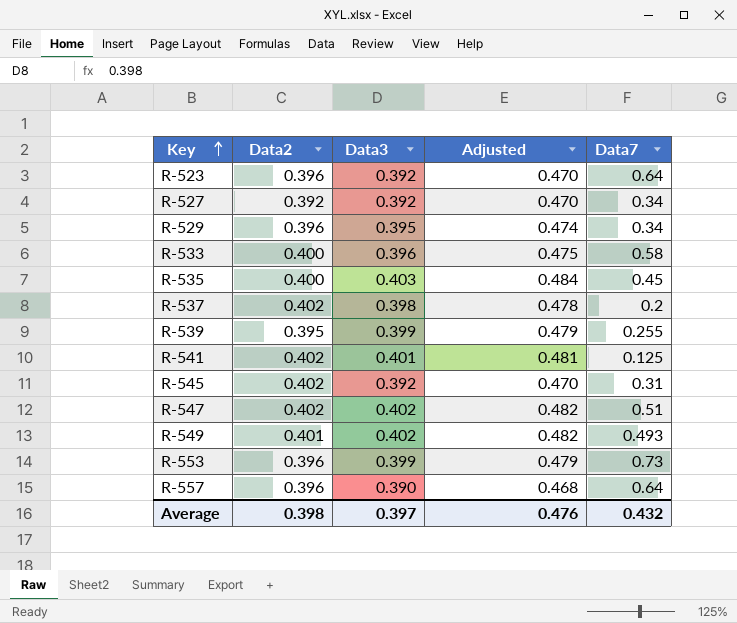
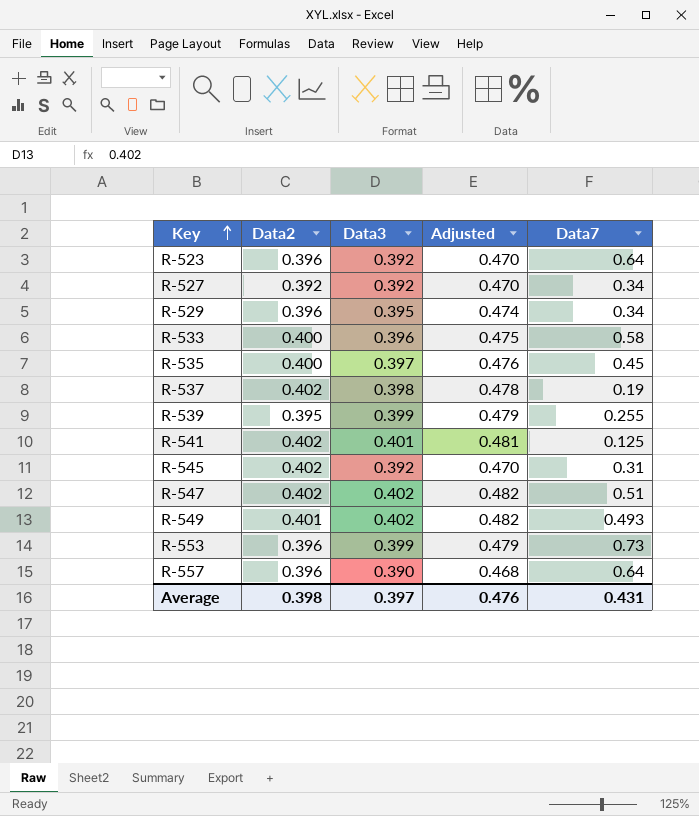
R-535 | Data3: 0.403 -> 0.397
R-535 | Adjusted: 0.484 -> 0.476
R-537 | Data7: 0.2 -> 0.19
Average | Data7: 0.432 -> 0.431

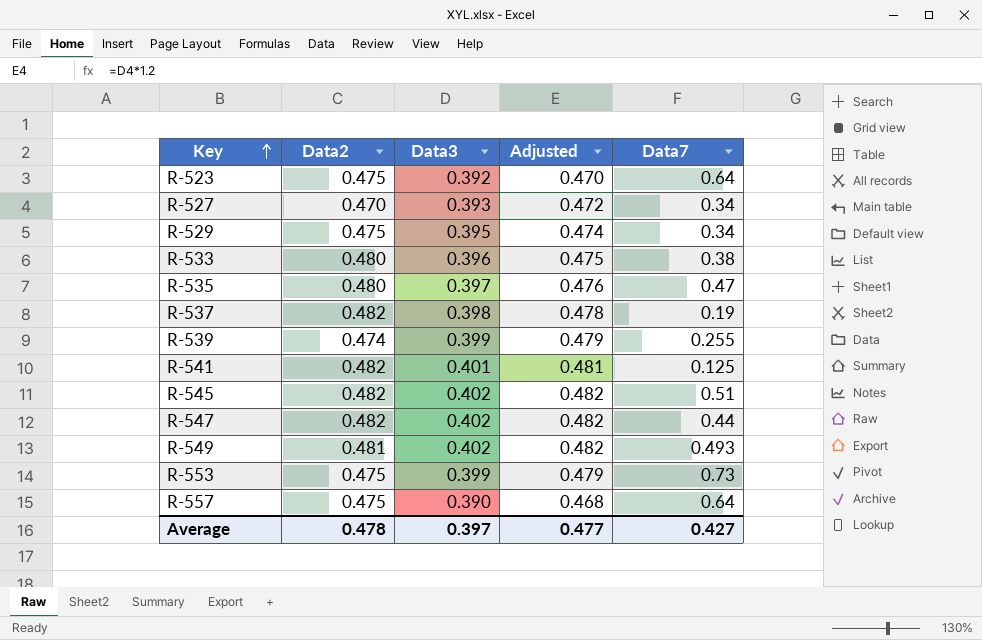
R-523 | Data2: 0.396 -> 0.475
R-527 | Data2: 0.392 -> 0.470
R-527 | Data3: 0.392 -> 0.393
R-527 | Adjusted: 0.470 -> 0.472
R-529 | Data2: 0.396 -> 0.475
R-533 | Data2: 0.400 -> 0.480
R-533 | Data7: 0.58 -> 0.38
R-535 | Data2: 0.400 -> 0.480
R-535 | Data7: 0.45 -> 0.47
R-537 | Data2: 0.402 -> 0.482
R-539 | Data2: 0.395 -> 0.474
R-541 | Data2: 0.402 -> 0.482
R-545 | Data2: 0.402 -> 0.482
R-545 | Data3: 0.392 -> 0.402
R-545 | Adjusted: 0.470 -> 0.482
R-545 | Data7: 0.31 -> 0.51
R-547 | Data2: 0.402 -> 0.482
R-547 | Data7: 0.51 -> 0.44
R-549 | Data2: 0.401 -> 0.481
R-553 | Data2: 0.396 -> 0.475
R-557 | Data2: 0.396 -> 0.475
Average | Data2: 0.398 -> 0.478
Average | Adjusted: 0.476 -> 0.477
Average | Data7: 0.431 -> 0.427

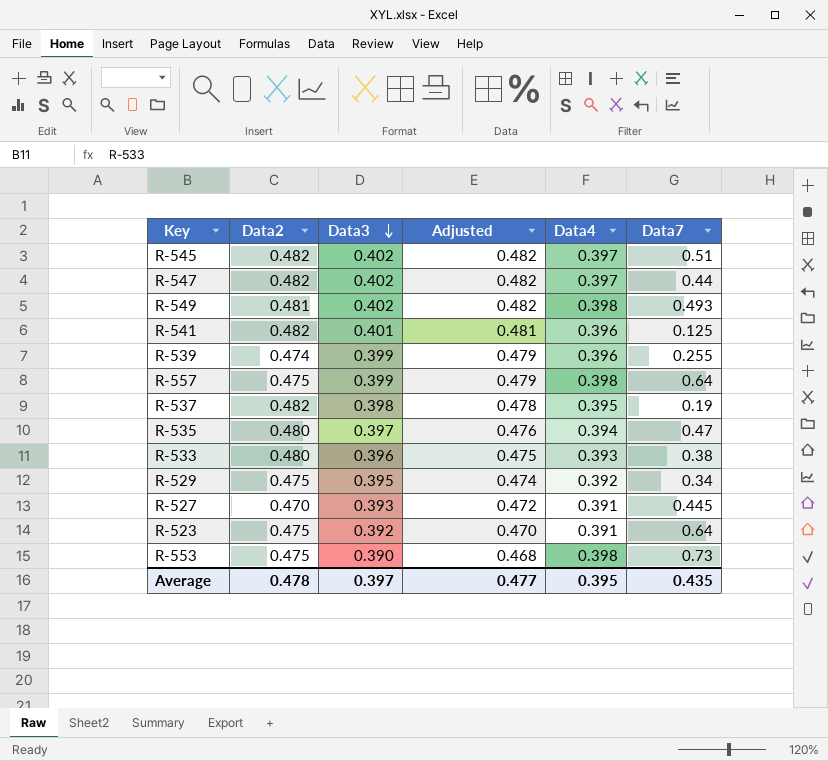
row order: Key ascending -> Data3 descending
column Data4 | position: none -> 5
R-557 | Data3: 0.390 -> 0.399
R-557 | Adjusted: 0.468 -> 0.479
R-527 | Data7: 0.34 -> 0.445
R-553 | Data3: 0.399 -> 0.390
R-553 | Adjusted: 0.479 -> 0.468
Average | Data7: 0.427 -> 0.435

